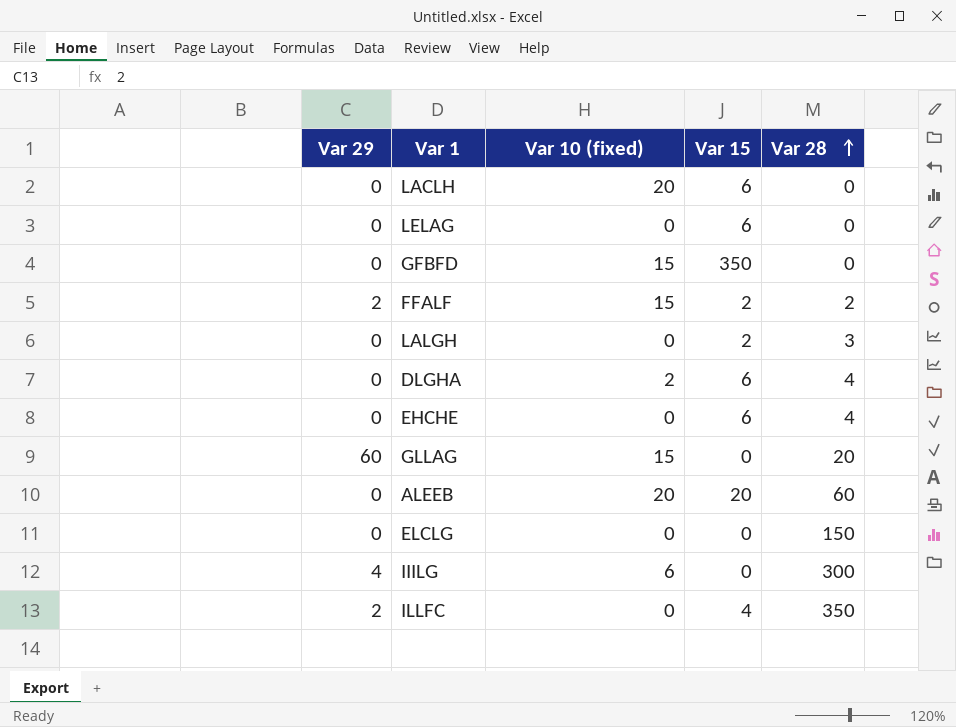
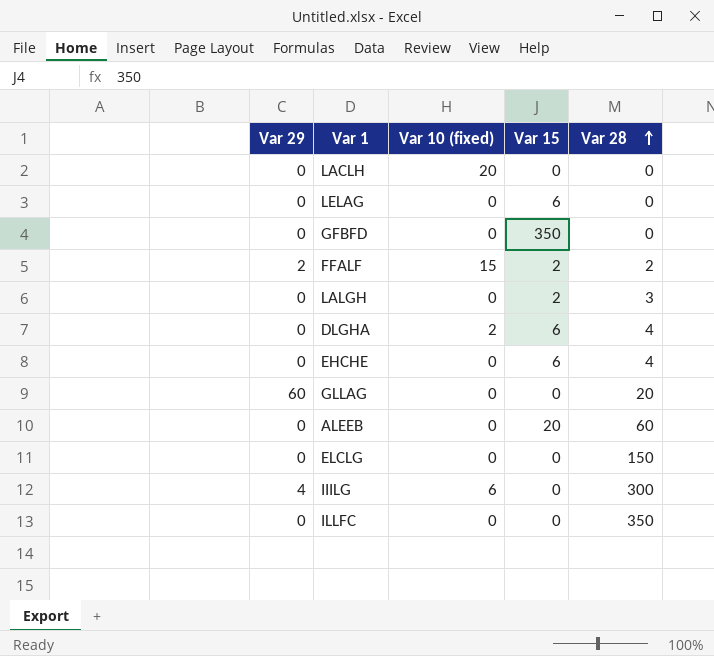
LACLH | Var 15: 6 -> 0
GFBFD | Var 10 (fixed): 15 -> 0
GLLAG | Var 10 (fixed): 15 -> 0
ALEEB | Var 10 (fixed): 20 -> 0
ILLFC | Var 29: 2 -> 0
ILLFC | Var 15: 4 -> 0

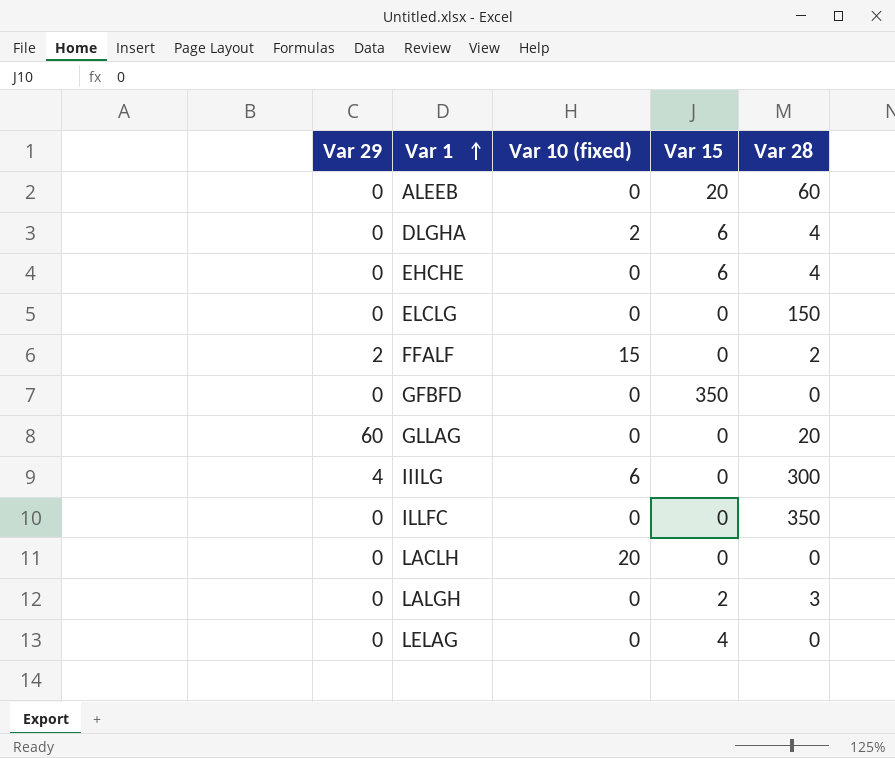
row order: Var 28 ascending -> Var 1 ascending
FFALF | Var 15: 2 -> 0
LELAG | Var 15: 6 -> 4

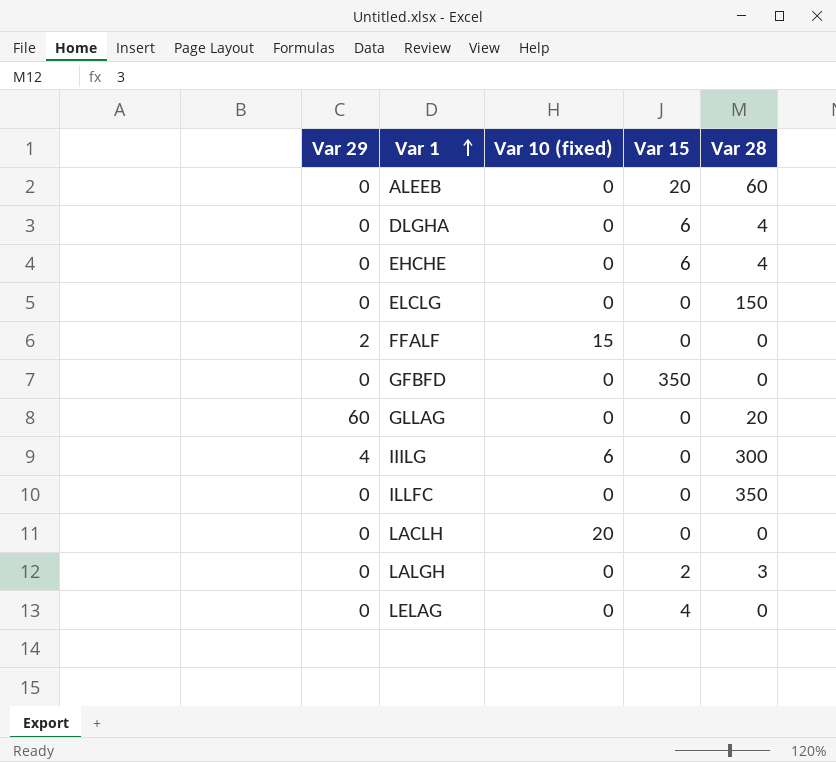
DLGHA | Var 10 (fixed): 2 -> 0
FFALF | Var 28: 2 -> 0

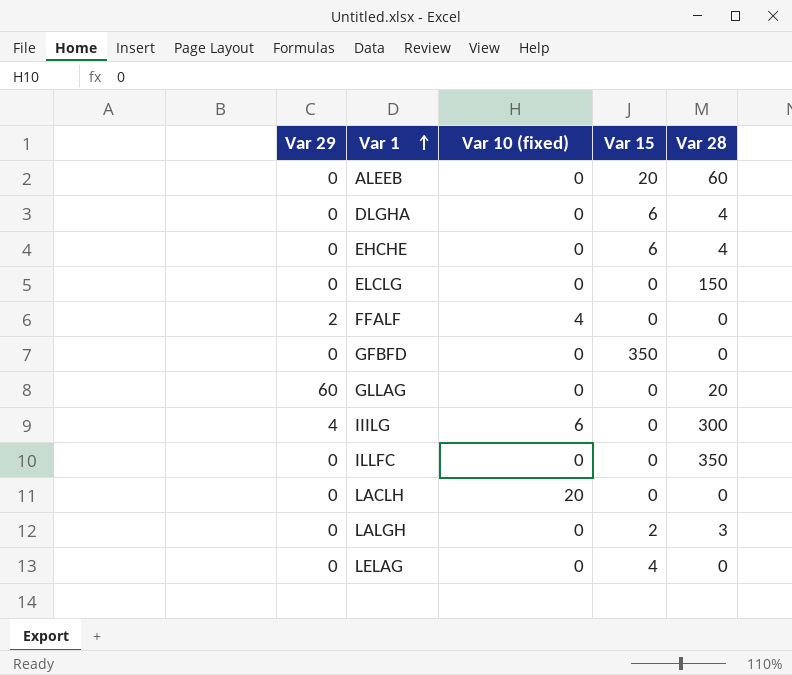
FFALF | Var 10 (fixed): 15 -> 4

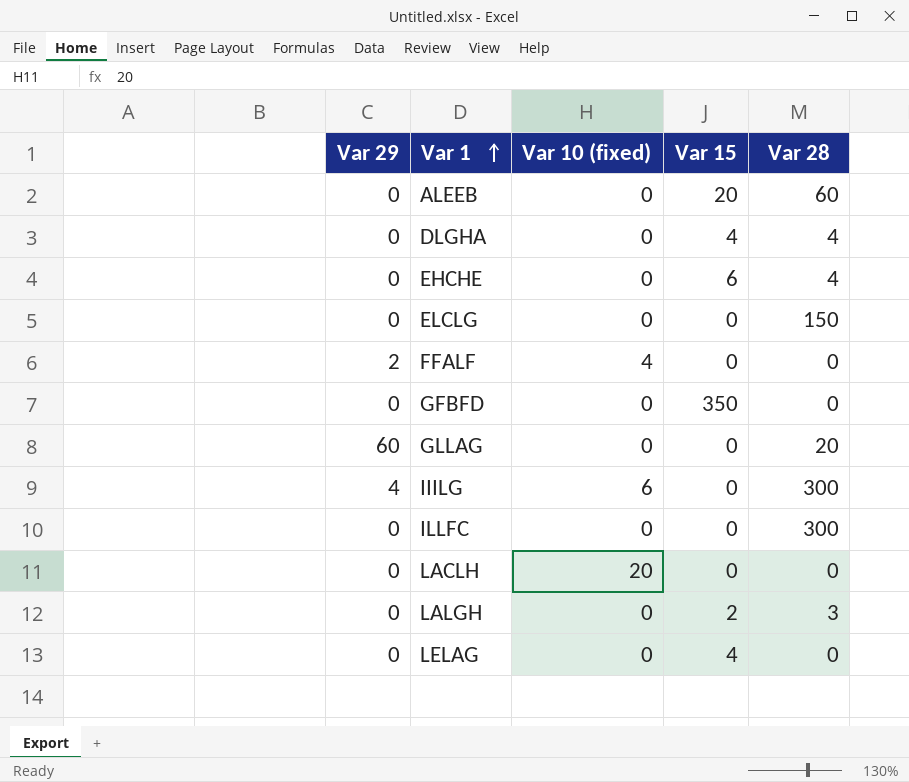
DLGHA | Var 15: 6 -> 4
ILLFC | Var 28: 350 -> 300

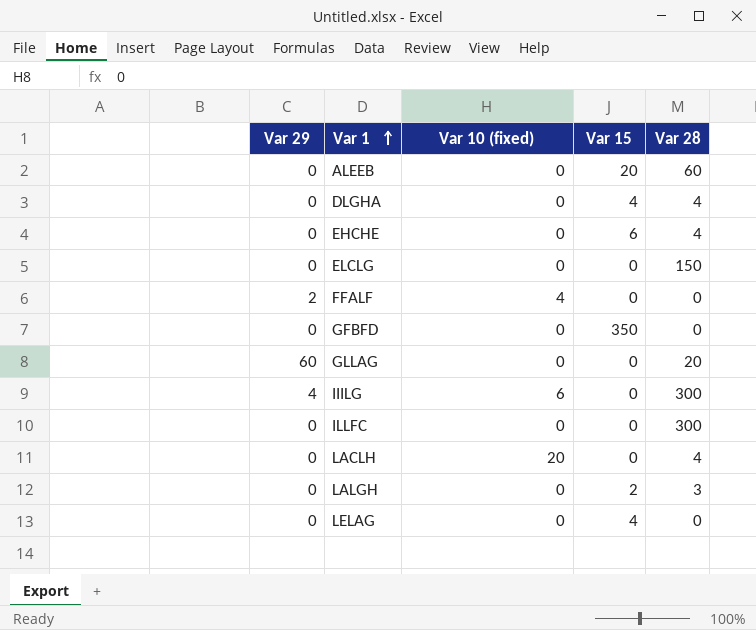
LACLH | Var 28: 0 -> 4

